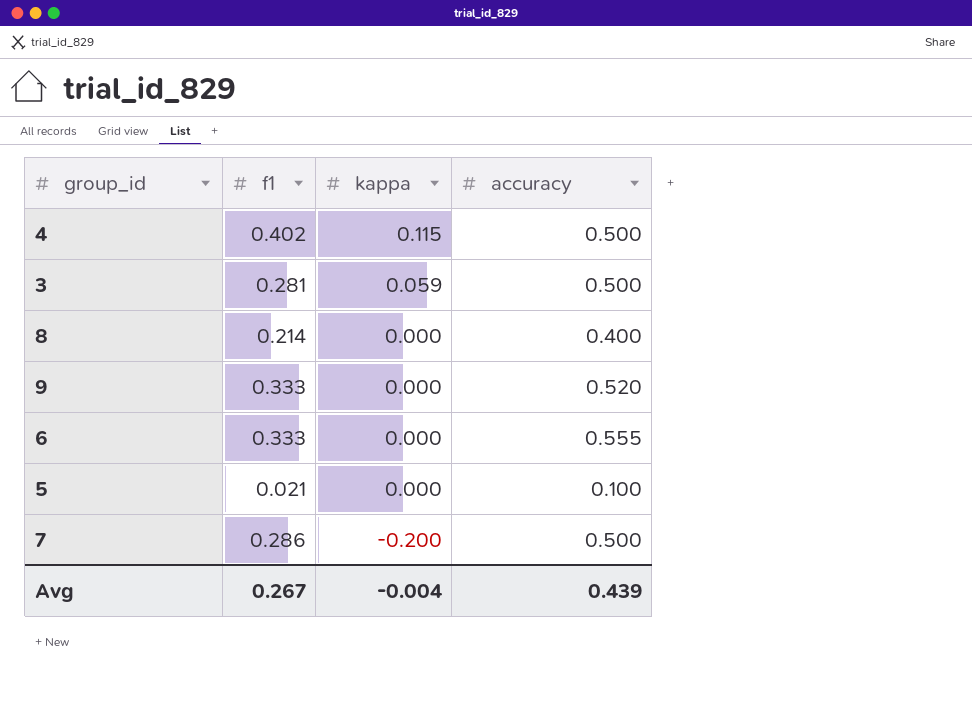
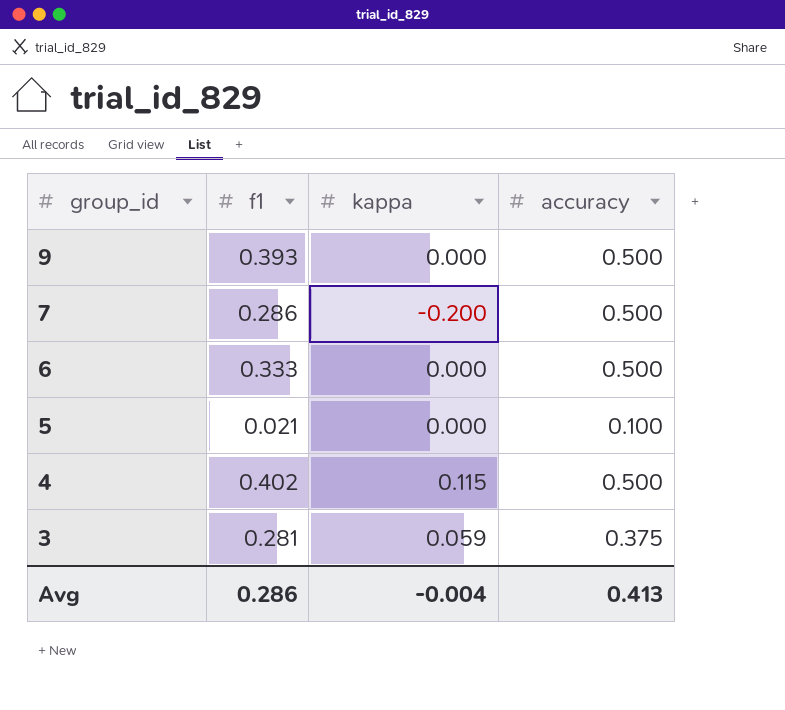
row order: kappa descending -> group_id descending
row 8: 0.214 | 0.000 | 0.400 -> none
9 | f1: 0.333 -> 0.393
9 | accuracy: 0.520 -> 0.500
6 | accuracy: 0.555 -> 0.500
3 | accuracy: 0.500 -> 0.375
Avg | f1: 0.267 -> 0.286
Avg | accuracy: 0.439 -> 0.413

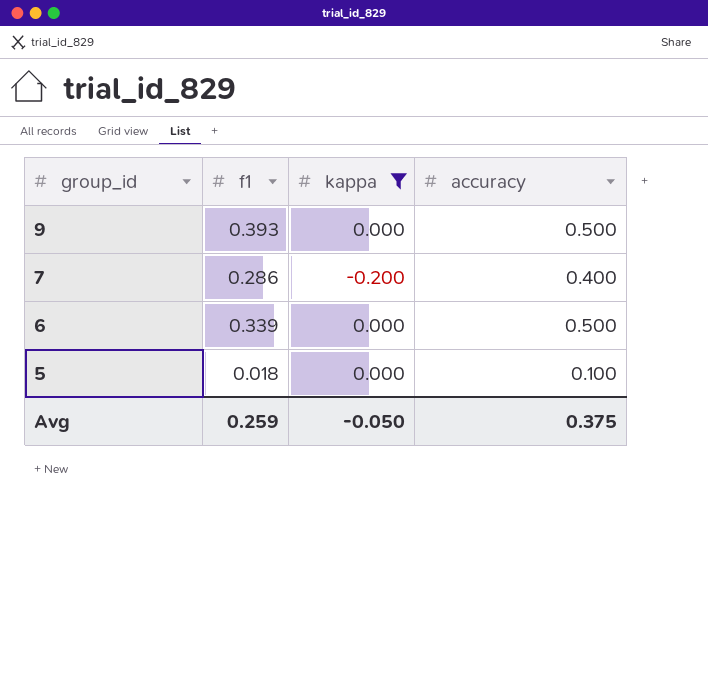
filter: none -> kappa <= 0.000
7 | accuracy: 0.500 -> 0.400
6 | f1: 0.333 -> 0.339
5 | f1: 0.021 -> 0.018
Avg | f1: 0.286 -> 0.259
Avg | kappa: -0.004 -> -0.050
Avg | accuracy: 0.413 -> 0.375

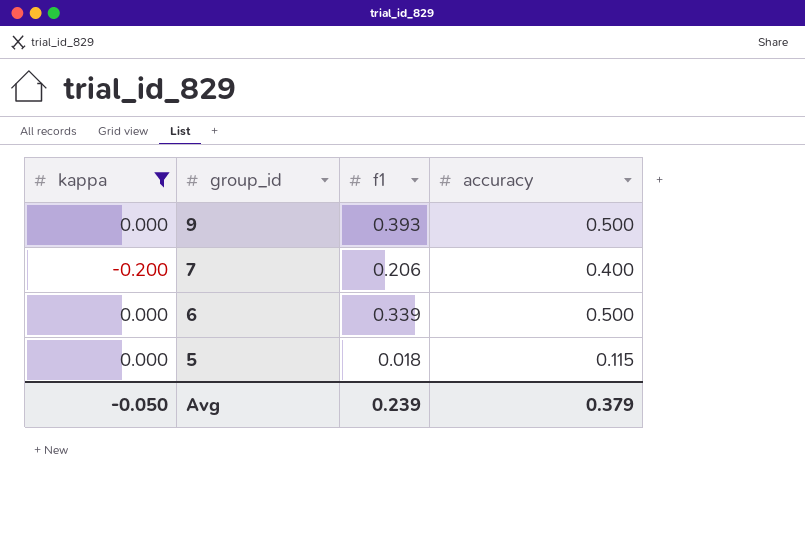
column kappa | position: 3 -> 1
7 | f1: 0.286 -> 0.206
5 | accuracy: 0.100 -> 0.115
Avg | f1: 0.259 -> 0.239
Avg | accuracy: 0.375 -> 0.379

